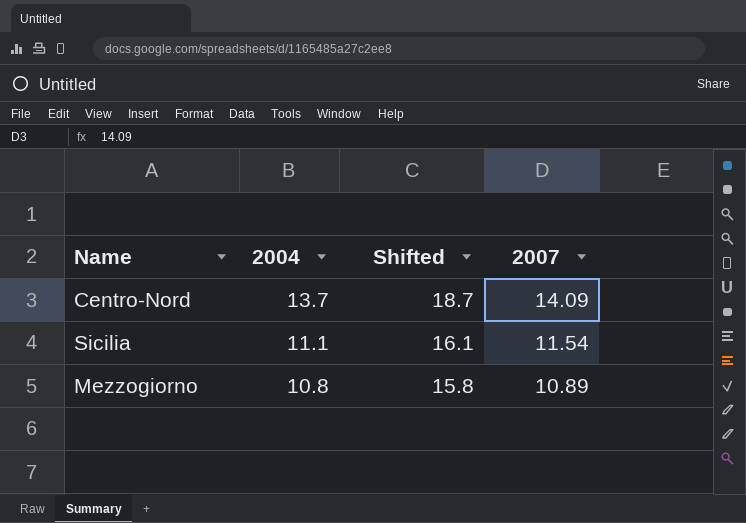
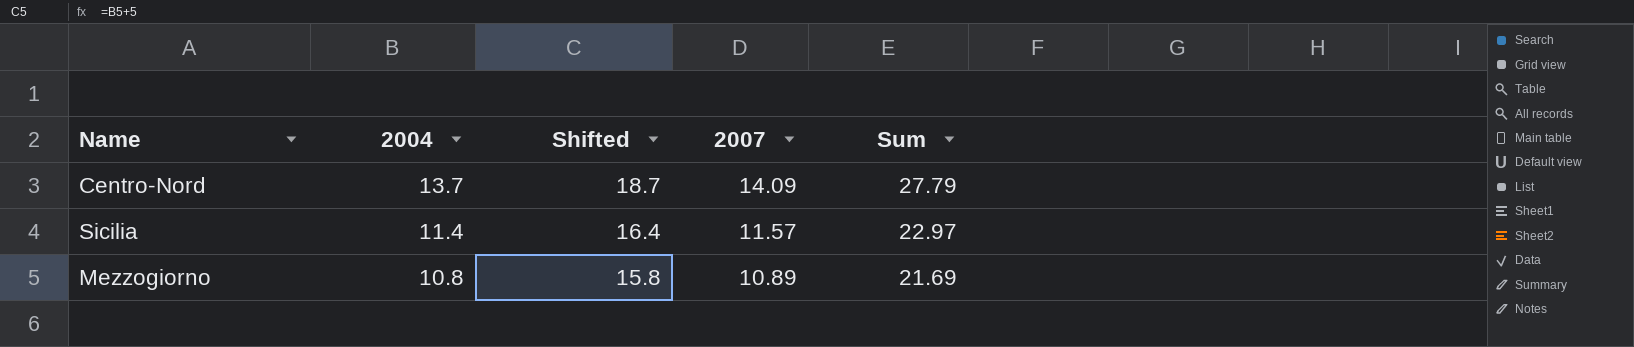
column Sum | formula: none -> [2004] + [2007]
Sicilia | 2004: 11.1 -> 11.4
Sicilia | Shifted: 16.1 -> 16.4
Sicilia | 2007: 11.54 -> 11.57

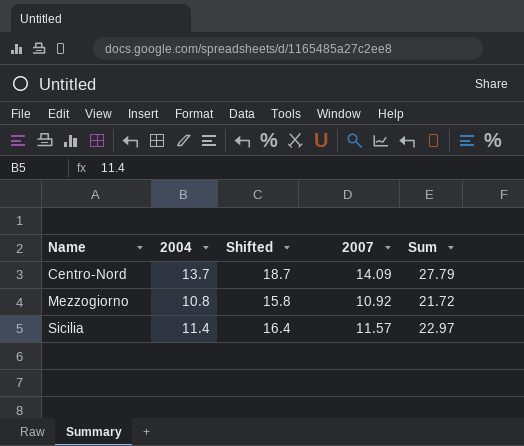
row order: 2004 descending -> Name ascending
Mezzogiorno | 2007: 10.89 -> 10.92
Mezzogiorno | Sum: 21.69 -> 21.72

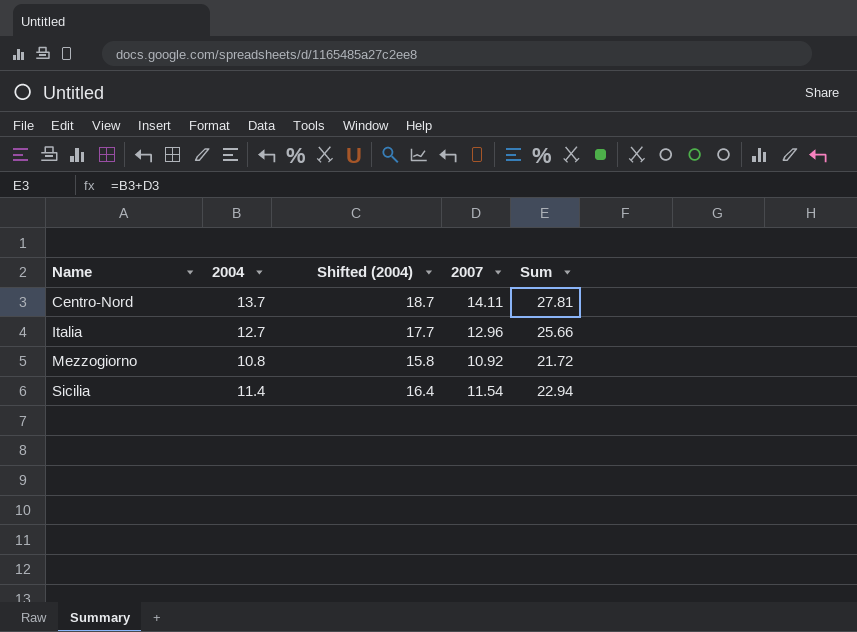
column name: Shifted -> Shifted (2004)
Centro-Nord | 2007: 14.09 -> 14.11
Centro-Nord | Sum: 27.79 -> 27.81
row Italia: none -> 12.7 | 17.7 | 12.96 | 25.66
Sicilia | 2007: 11.57 -> 11.54
Sicilia | Sum: 22.97 -> 22.94

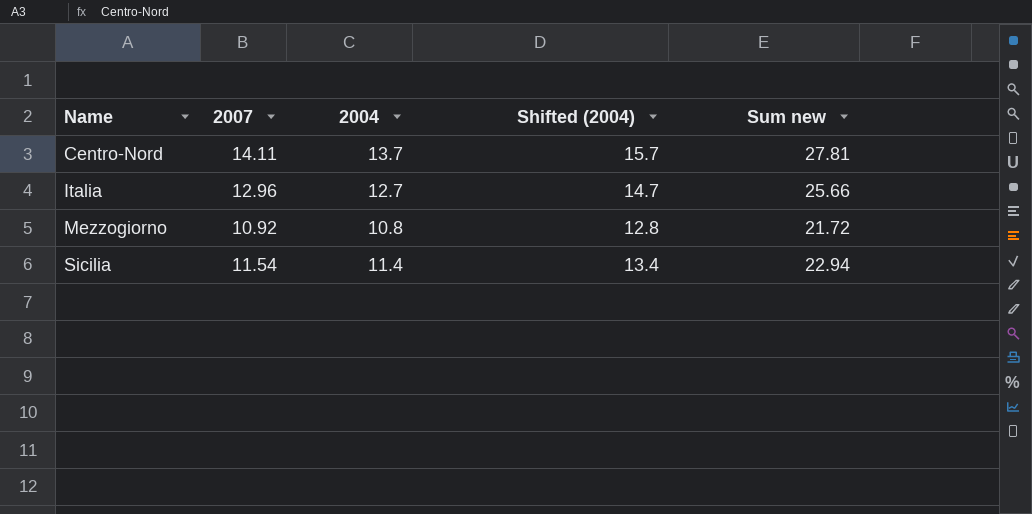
column 2007 | position: 4 -> 2
column Shifted (2004) | formula: [2004] + 5 -> [2004] + 2
column name: Sum -> Sum new

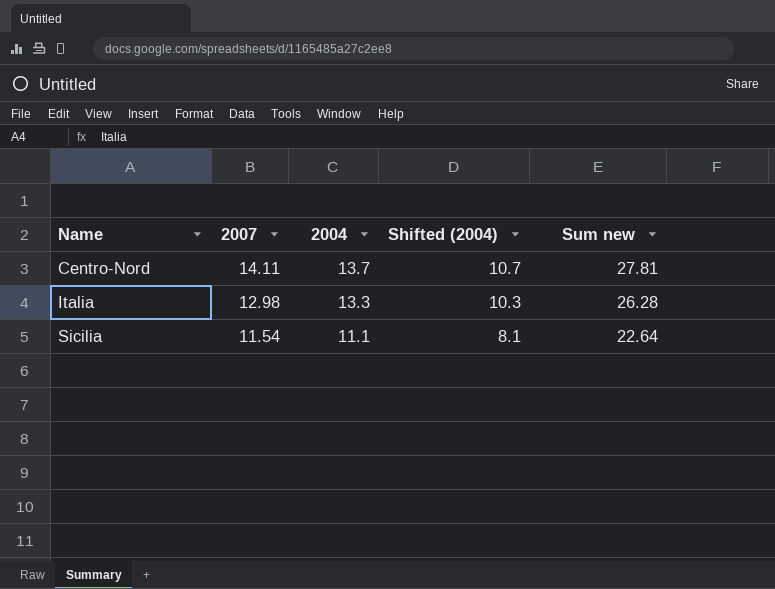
column Shifted (2004) | formula: [2004] + 2 -> [2004] - 3
row Mezzogiorno: 10.92 | 10.8 | 12.8 | 21.72 -> none
Italia | 2007: 12.96 -> 12.98
Italia | 2004: 12.7 -> 13.3
Italia | Sum new: 25.66 -> 26.28
Sicilia | 2004: 11.4 -> 11.1
Sicilia | Sum new: 22.94 -> 22.64

